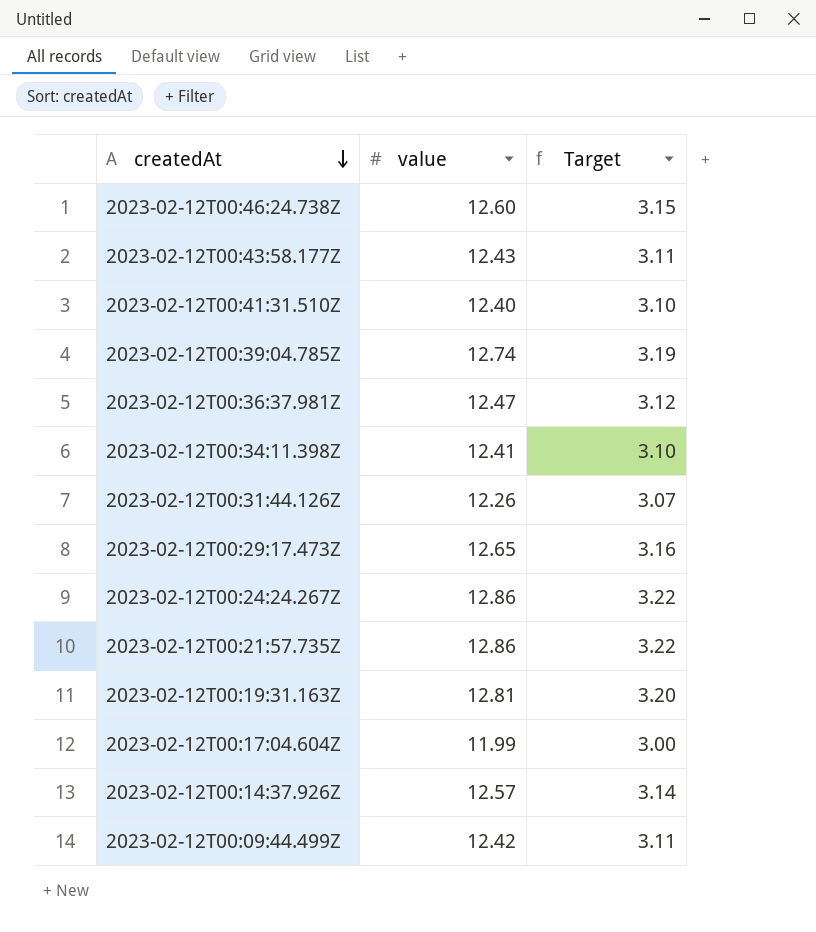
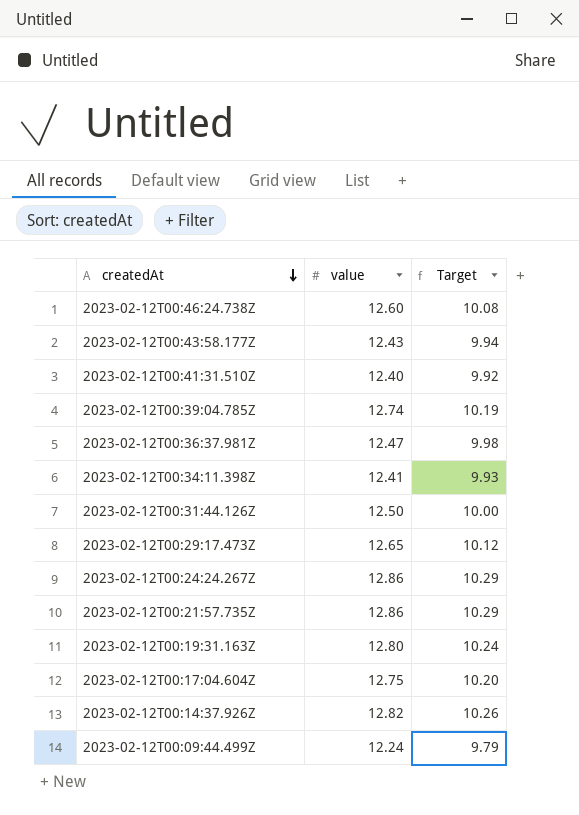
column Target | formula: [value] * 0.25 -> [value] * 0.8
2023-02-12T00:31:44.126Z | value: 12.26 -> 12.50
2023-02-12T00:19:31.163Z | value: 12.81 -> 12.80
2023-02-12T00:17:04.604Z | value: 11.99 -> 12.75
2023-02-12T00:14:37.926Z | value: 12.57 -> 12.82
2023-02-12T00:09:44.499Z | value: 12.42 -> 12.24

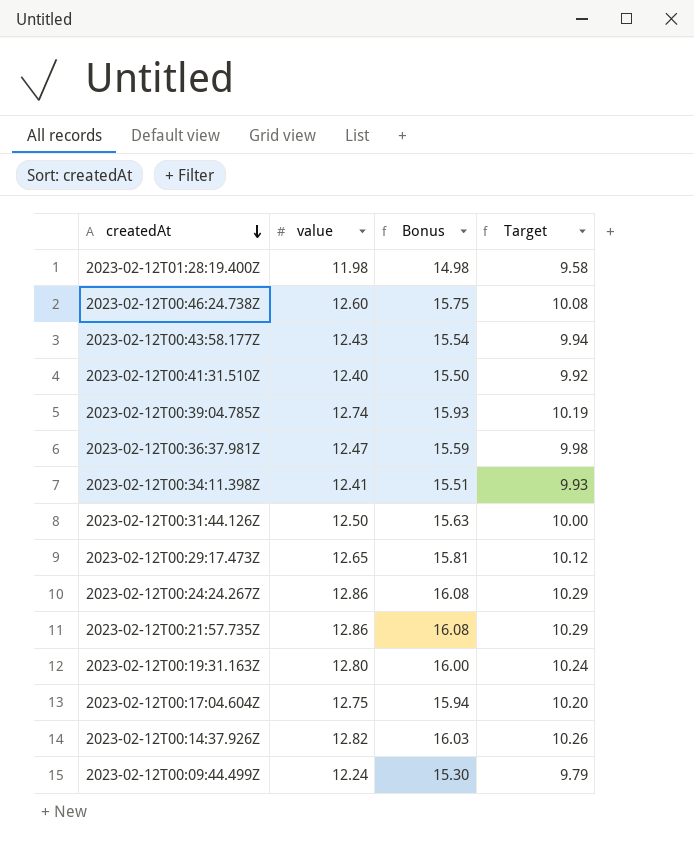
column Bonus | formula: none -> [value] * 1.25
row 2023-02-12T01:28:19.400Z: none -> 11.98 | 14.98 | 9.58

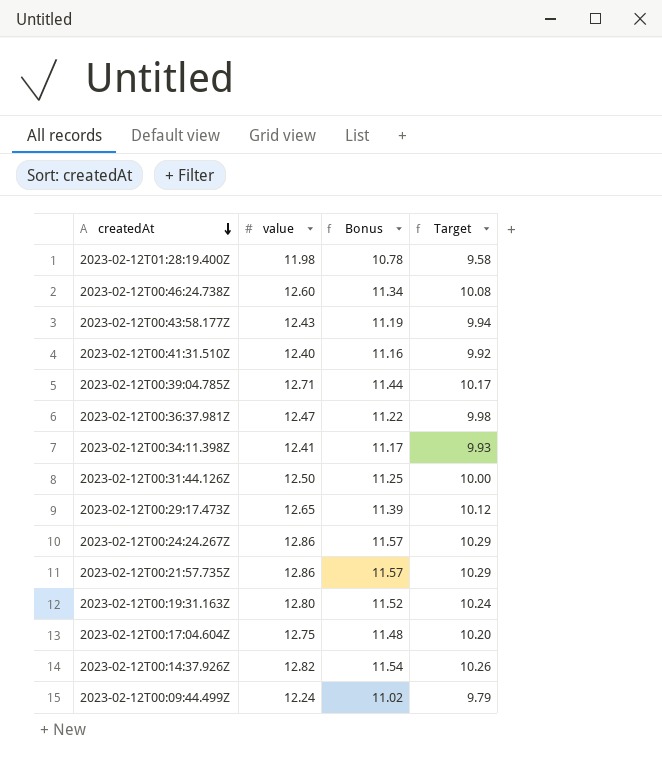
column Bonus | formula: [value] * 1.25 -> [value] * 0.9
2023-02-12T00:39:04.785Z | value: 12.74 -> 12.71
2023-02-12T00:39:04.785Z | Target: 10.19 -> 10.17

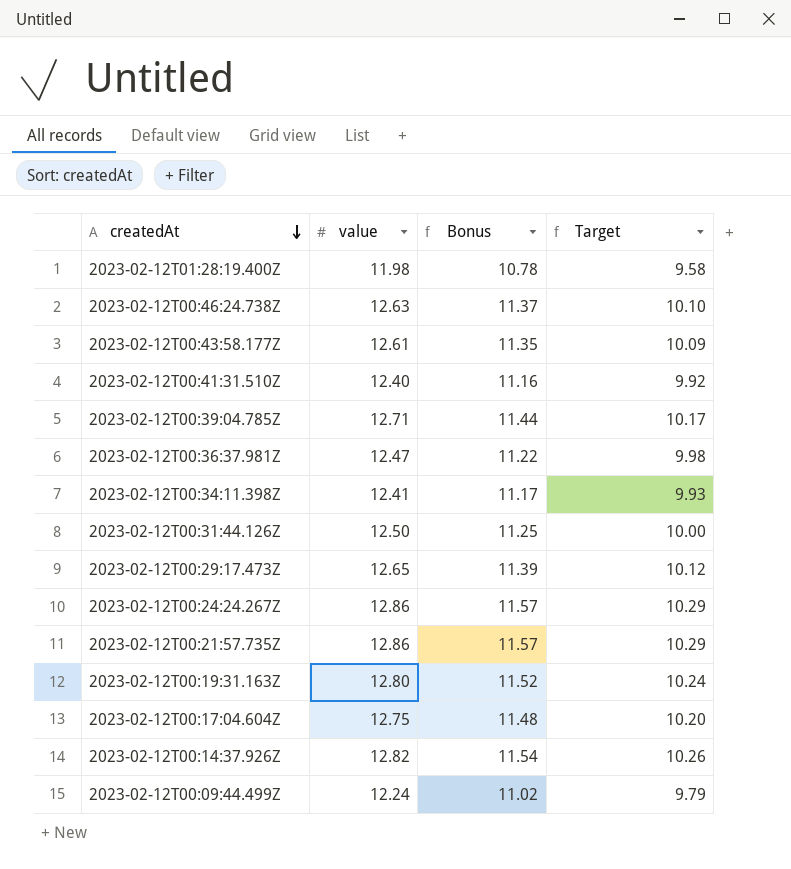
2023-02-12T00:46:24.738Z | value: 12.60 -> 12.63
2023-02-12T00:46:24.738Z | Bonus: 11.34 -> 11.37
2023-02-12T00:46:24.738Z | Target: 10.08 -> 10.10
2023-02-12T00:43:58.177Z | value: 12.43 -> 12.61
2023-02-12T00:43:58.177Z | Bonus: 11.19 -> 11.35
2023-02-12T00:43:58.177Z | Target: 9.94 -> 10.09

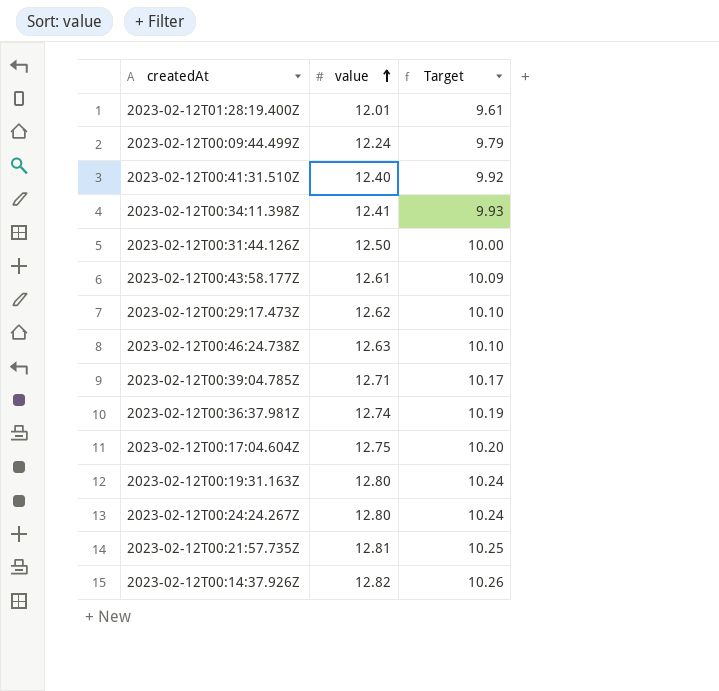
row order: createdAt descending -> value ascending
column Bonus | formula: [value] * 0.9 -> none
2023-02-12T01:28:19.400Z | value: 11.98 -> 12.01
2023-02-12T01:28:19.400Z | Target: 9.58 -> 9.61
2023-02-12T00:29:17.473Z | value: 12.65 -> 12.62
2023-02-12T00:29:17.473Z | Target: 10.12 -> 10.10
2023-02-12T00:36:37.981Z | value: 12.47 -> 12.74
2023-02-12T00:36:37.981Z | Target: 9.98 -> 10.19
2023-02-12T00:24:24.267Z | value: 12.86 -> 12.80
2023-02-12T00:24:24.267Z | Target: 10.29 -> 10.24
2023-02-12T00:21:57.735Z | value: 12.86 -> 12.81
2023-02-12T00:21:57.735Z | Target: 10.29 -> 10.25

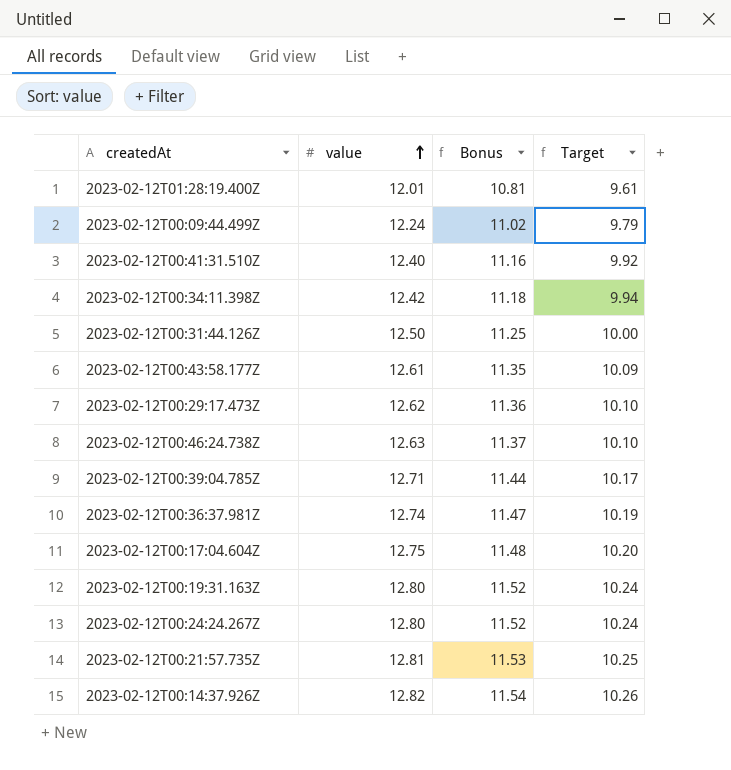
column Bonus | formula: none -> [value] * 0.9
2023-02-12T00:34:11.398Z | value: 12.41 -> 12.42
2023-02-12T00:34:11.398Z | Target: 9.93 -> 9.94

